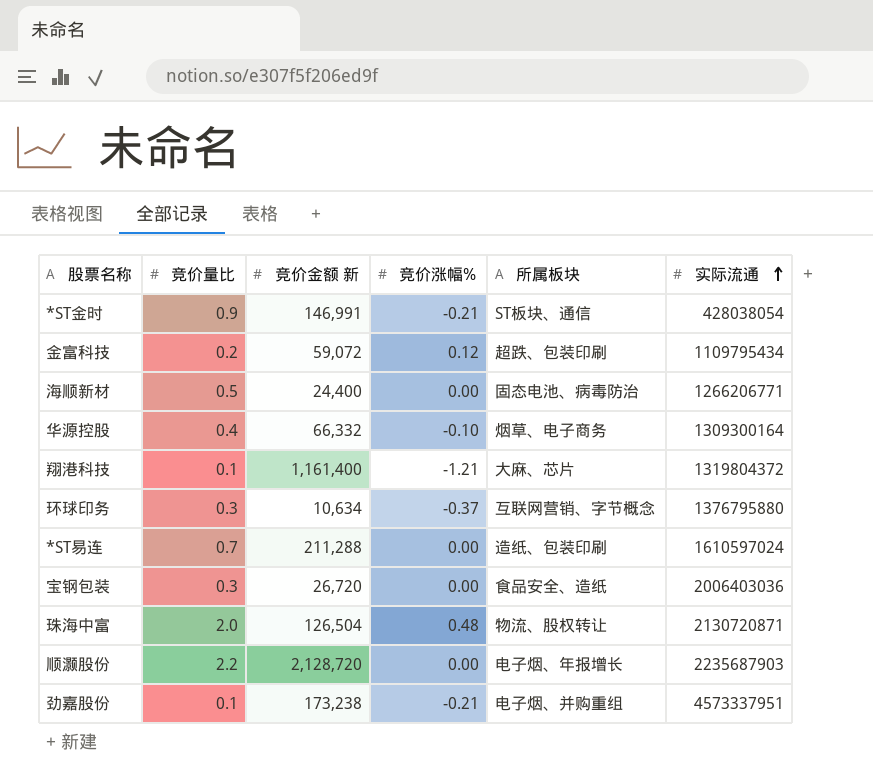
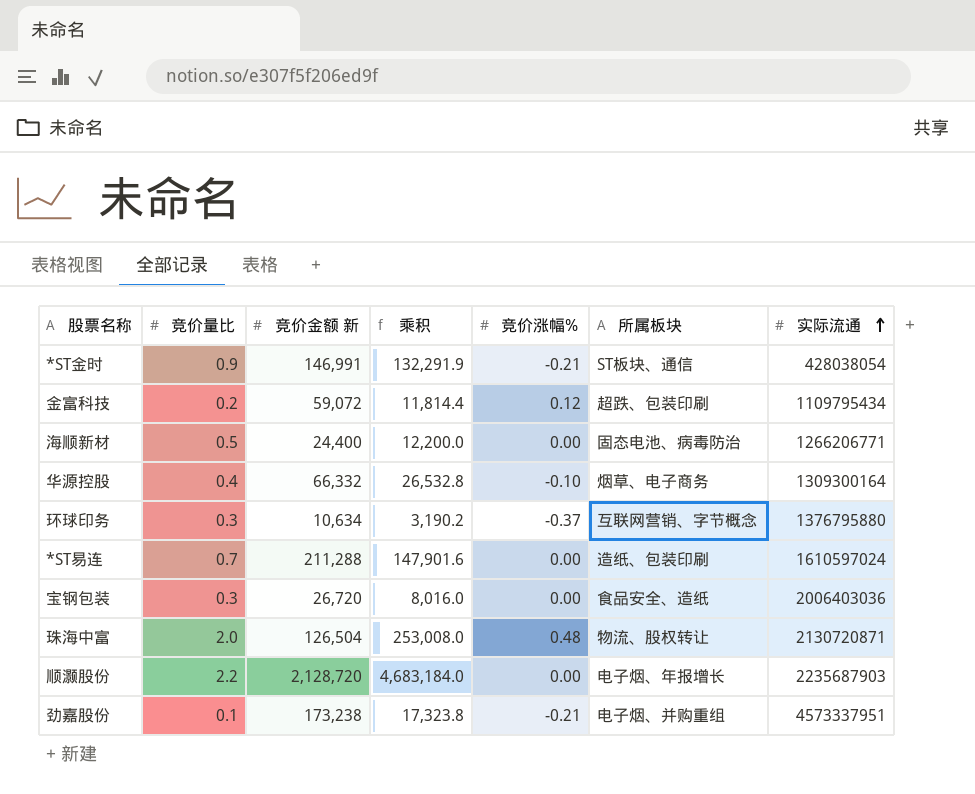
column 乘积 | formula: none -> [竞价量比] * [竞价金额 新]
row 翔港科技: 0.1 | 1,161,400 | -1.21 | 大麻、芯片 | 1319804372 -> none

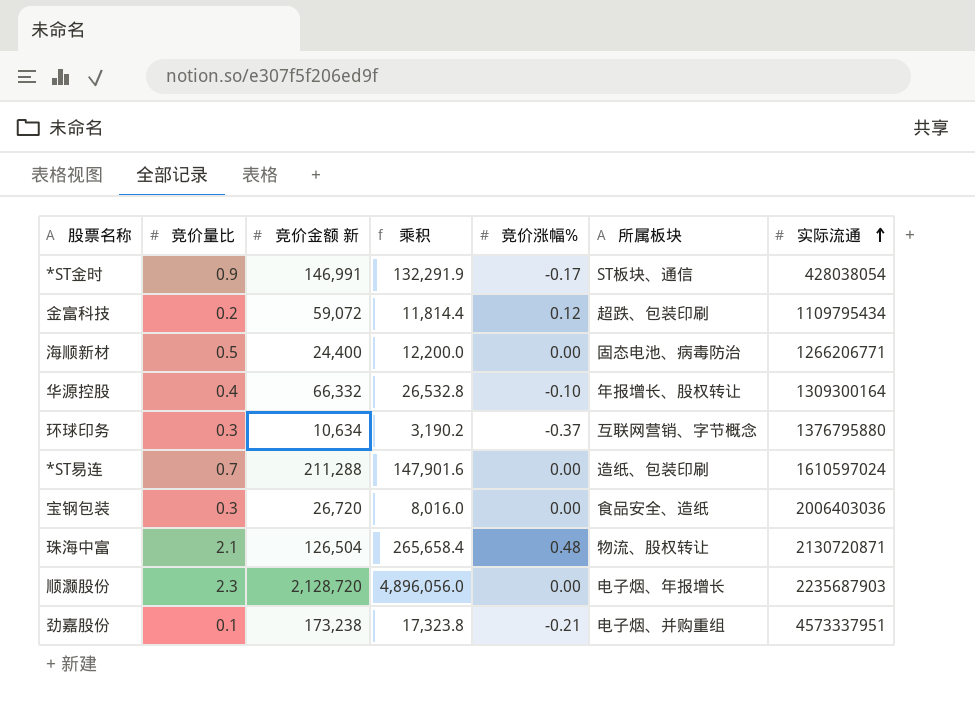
*ST金时 | 竞价涨幅%: -0.21 -> -0.17
华源控股 | 所属板块: 烟草、电子商务 -> 年报增长、股权转让
珠海中富 | 竞价量比: 2.0 -> 2.1
珠海中富 | 乘积: 253,008.0 -> 265,658.4
顺灏股份 | 竞价量比: 2.2 -> 2.3
顺灏股份 | 乘积: 4,683,184.0 -> 4,896,056.0

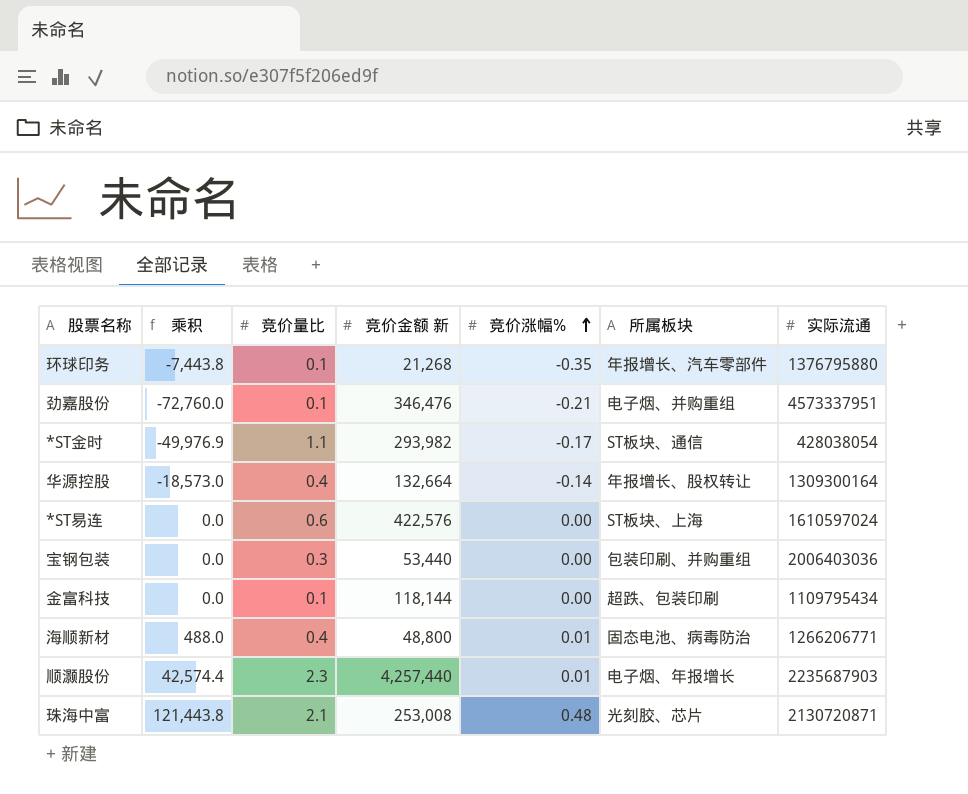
row order: 实际流通 ascending -> 竞价涨幅% ascending
column 乘积 | formula: [竞价量比] * [竞价金额 新] -> [竞价金额 新] * [竞价涨幅%]
column 乘积 | position: 4 -> 2
环球印务 | 竞价量比: 0.3 -> 0.1
环球印务 | 竞价金额 新: 10,634 -> 21,268
环球印务 | 竞价涨幅%: -0.37 -> -0.35
环球印务 | 所属板块: 互联网营销、字节概念 -> 年报增长、汽车零部件
劲嘉股份 | 竞价金额 新: 173,238 -> 346,476
*ST金时 | 竞价量比: 0.9 -> 1.1
*ST金时 | 竞价金额 新: 146,991 -> 293,982
华源控股 | 竞价金额 新: 66,332 -> 132,664
华源控股 | 竞价涨幅%: -0.10 -> -0.14
*ST易连 | 竞价量比: 0.7 -> 0.6
*ST易连 | 竞价金额 新: 211,288 -> 422,576
*ST易连 | 所属板块: 造纸、包装印刷 -> ST板块、上海
宝钢包装 | 竞价金额 新: 26,720 -> 53,440
宝钢包装 | 所属板块: 食品安全、造纸 -> 包装印刷、并购重组
金富科技 | 竞价量比: 0.2 -> 0.1
金富科技 | 竞价金额 新: 59,072 -> 118,144
金富科技 | 竞价涨幅%: 0.12 -> 0.00
海顺新材 | 竞价量比: 0.5 -> 0.4
海顺新材 | 竞价金额 新: 24,400 -> 48,800
海顺新材 | 竞价涨幅%: 0.00 -> 0.01
顺灏股份 | 竞价金额 新: 2,128,720 -> 4,257,440
顺灏股份 | 竞价涨幅%: 0.00 -> 0.01
珠海中富 | 竞价金额 新: 126,504 -> 253,008
珠海中富 | 所属板块: 物流、股权转让 -> 光刻胶、芯片

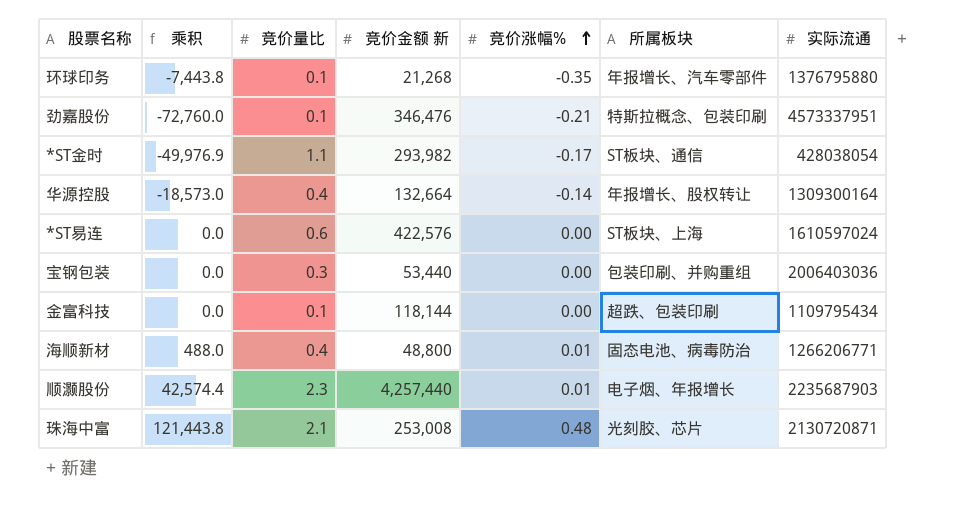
劲嘉股份 | 所属板块: 电子烟、并购重组 -> 特斯拉概念、包装印刷

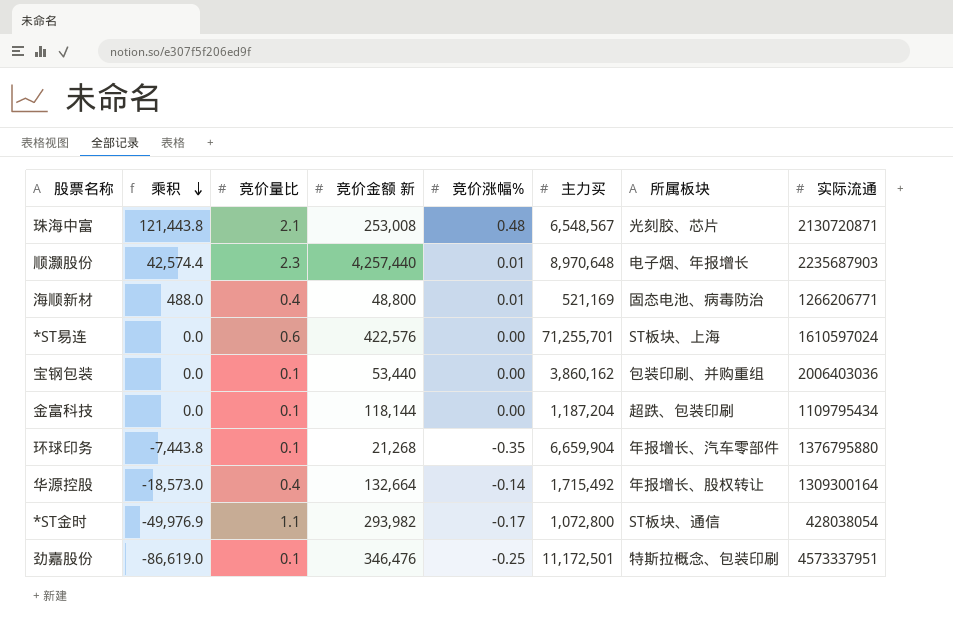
row order: 竞价涨幅% ascending -> 乘积 descending
column 主力买 | position: none -> 6
宝钢包装 | 竞价量比: 0.3 -> 0.1
劲嘉股份 | 乘积: -72,760.0 -> -86,619.0
劲嘉股份 | 竞价涨幅%: -0.21 -> -0.25

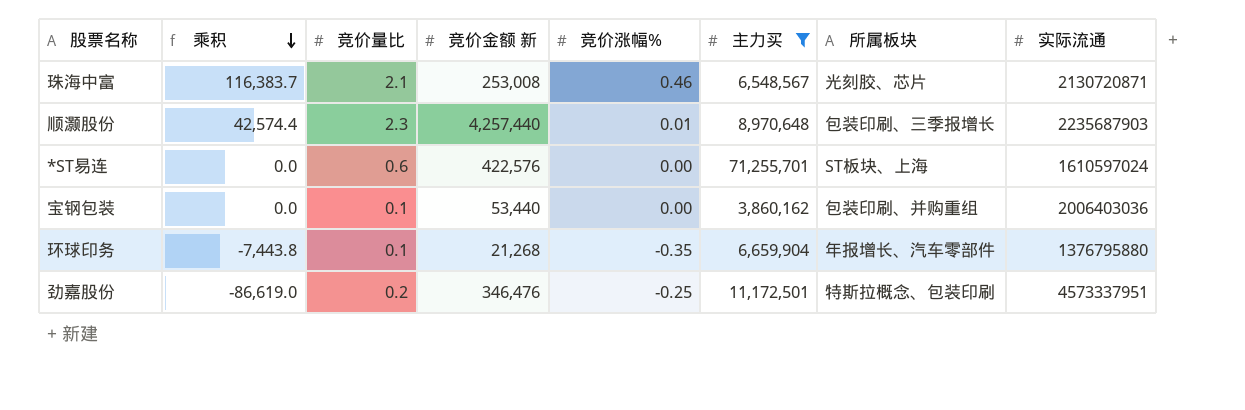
filter: none -> 主力买 >= 3,860,162
珠海中富 | 乘积: 121,443.8 -> 116,383.7
珠海中富 | 竞价涨幅%: 0.48 -> 0.46
顺灏股份 | 所属板块: 电子烟、年报增长 -> 包装印刷、三季报增长
劲嘉股份 | 竞价量比: 0.1 -> 0.2

